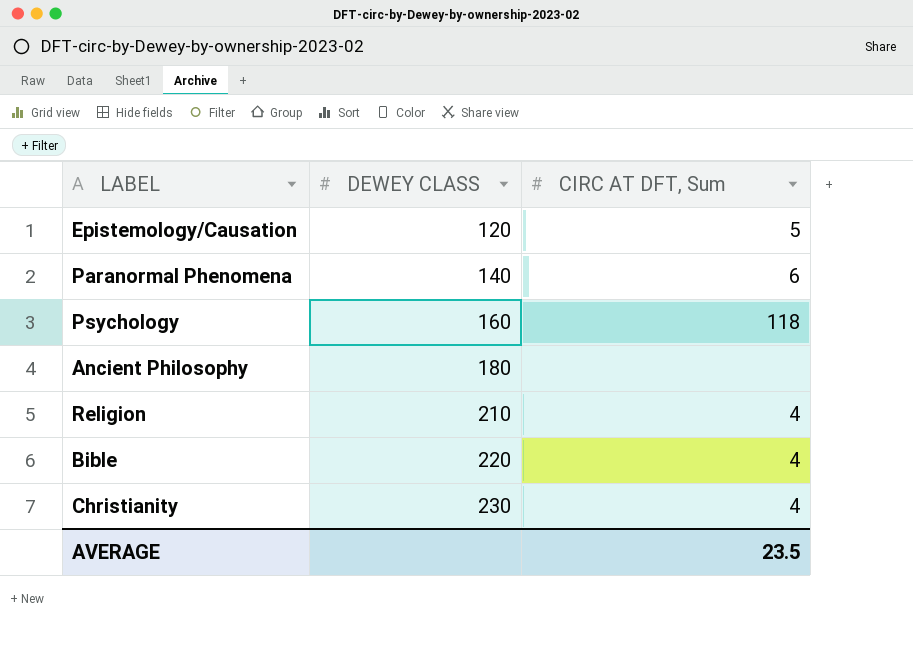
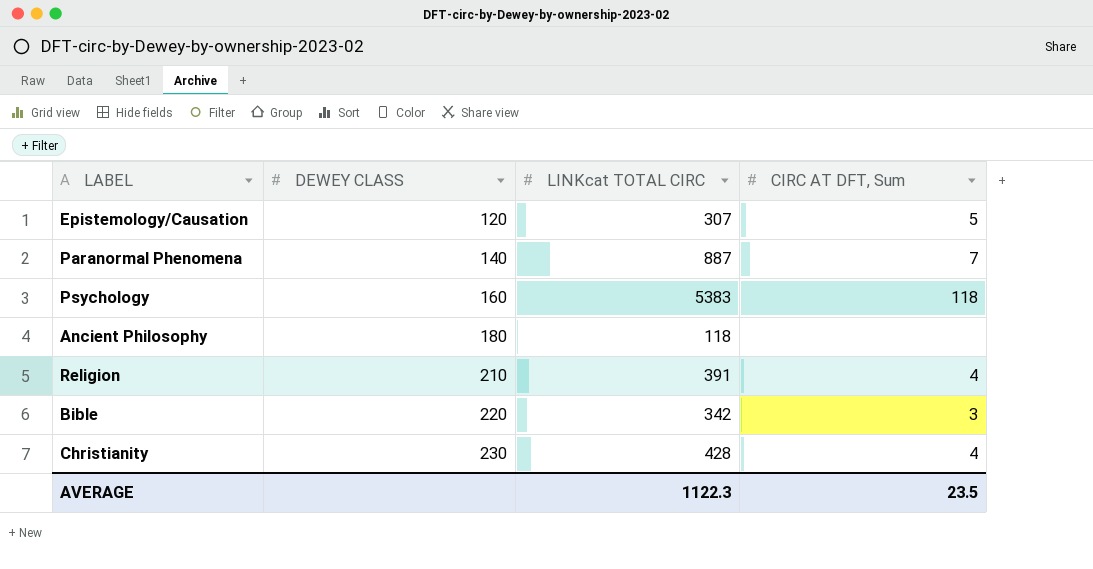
column LINKcat TOTAL CIRC | position: none -> 3
Paranormal Phenomena | CIRC AT DFT, Sum: 6 -> 7
Bible | CIRC AT DFT, Sum: 4 -> 3

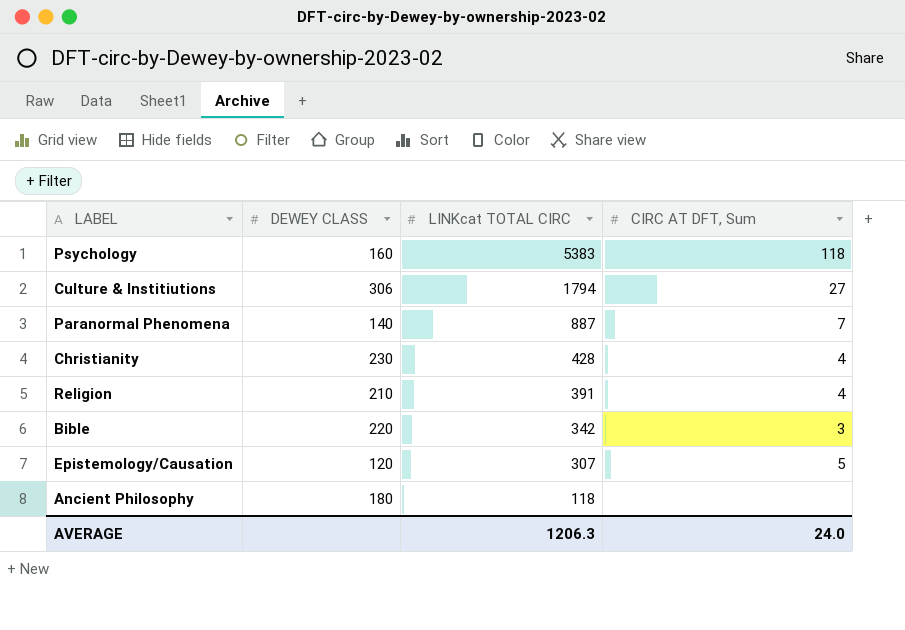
row order: DEWEY CLASS ascending -> LINKcat TOTAL CIRC descending
row Culture & Institiutions: none -> 306 | 1794 | 27
AVERAGE | LINKcat TOTAL CIRC: 1122.3 -> 1206.3
AVERAGE | CIRC AT DFT, Sum: 23.5 -> 24.0

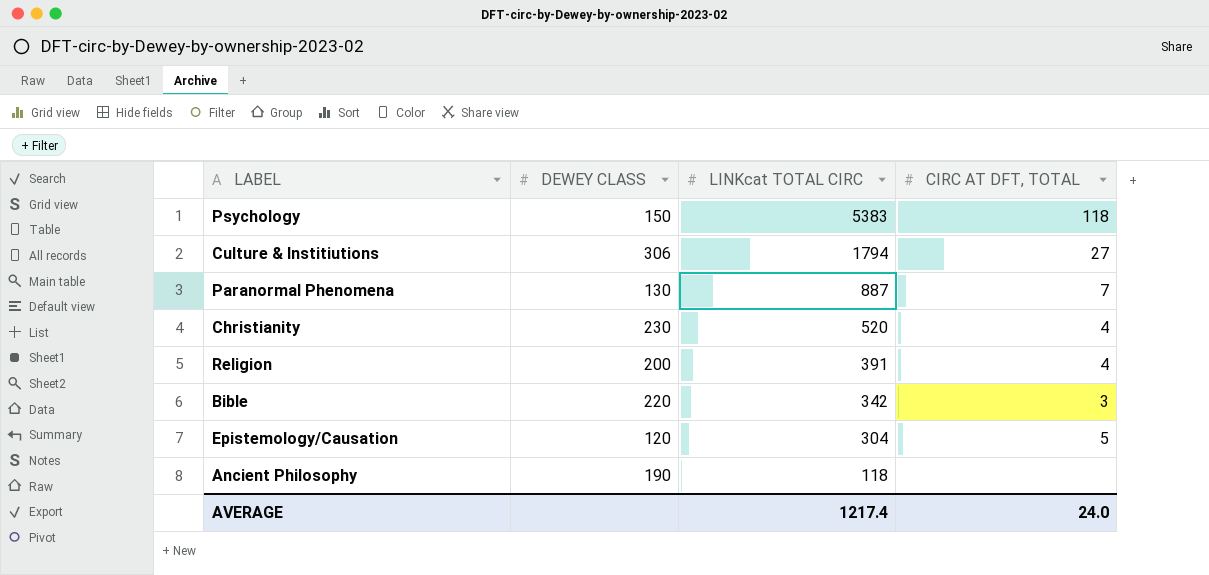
column name: CIRC AT DFT, Sum -> CIRC AT DFT, TOTAL
Psychology | DEWEY CLASS: 160 -> 150
Paranormal Phenomena | DEWEY CLASS: 140 -> 130
Christianity | LINKcat TOTAL CIRC: 428 -> 520
Religion | DEWEY CLASS: 210 -> 200
Epistemology/Causation | LINKcat TOTAL CIRC: 307 -> 304
Ancient Philosophy | DEWEY CLASS: 180 -> 190
AVERAGE | LINKcat TOTAL CIRC: 1206.3 -> 1217.4

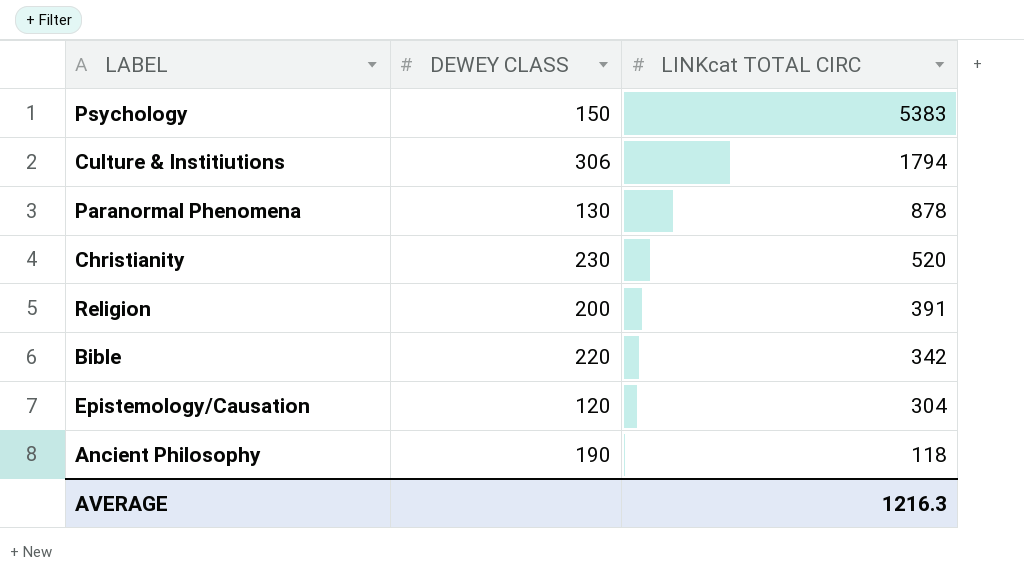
column CIRC AT DFT, TOTAL | position: 4 -> none
Paranormal Phenomena | LINKcat TOTAL CIRC: 887 -> 878
AVERAGE | LINKcat TOTAL CIRC: 1217.4 -> 1216.3

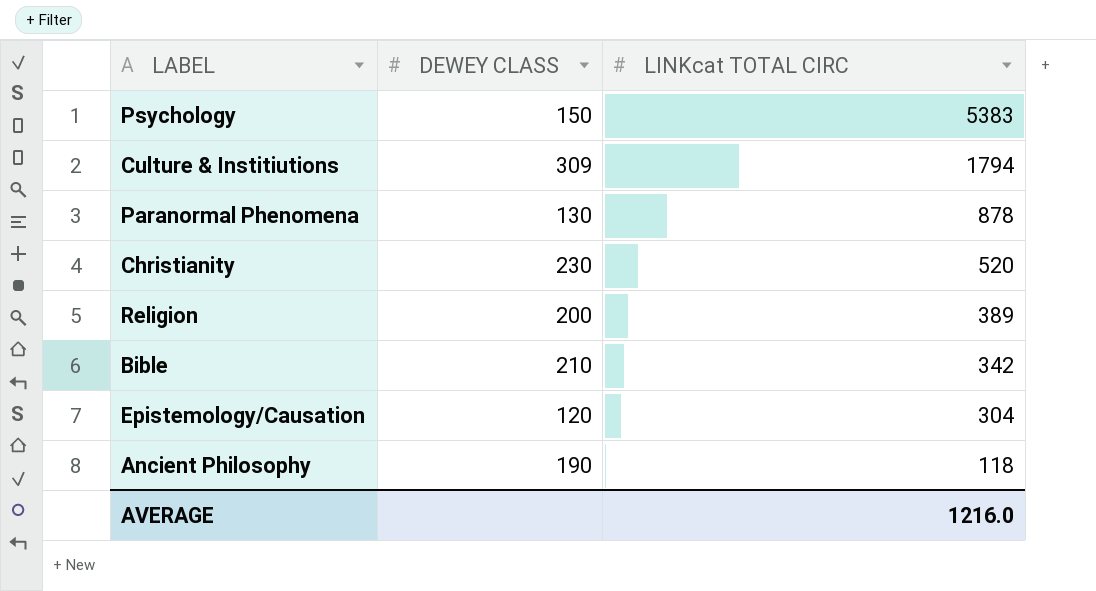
Culture & Institiutions | DEWEY CLASS: 306 -> 309
Religion | LINKcat TOTAL CIRC: 391 -> 389
Bible | DEWEY CLASS: 220 -> 210
AVERAGE | LINKcat TOTAL CIRC: 1216.3 -> 1216.0

